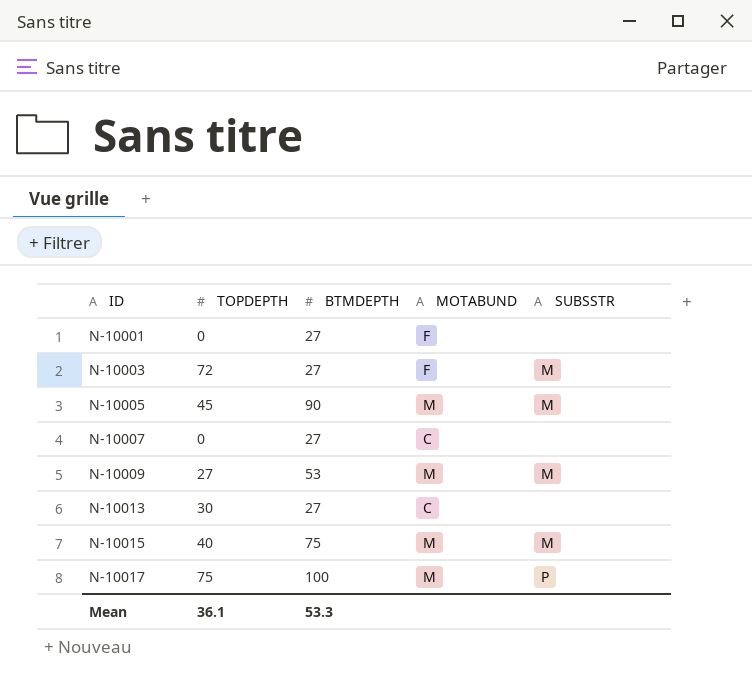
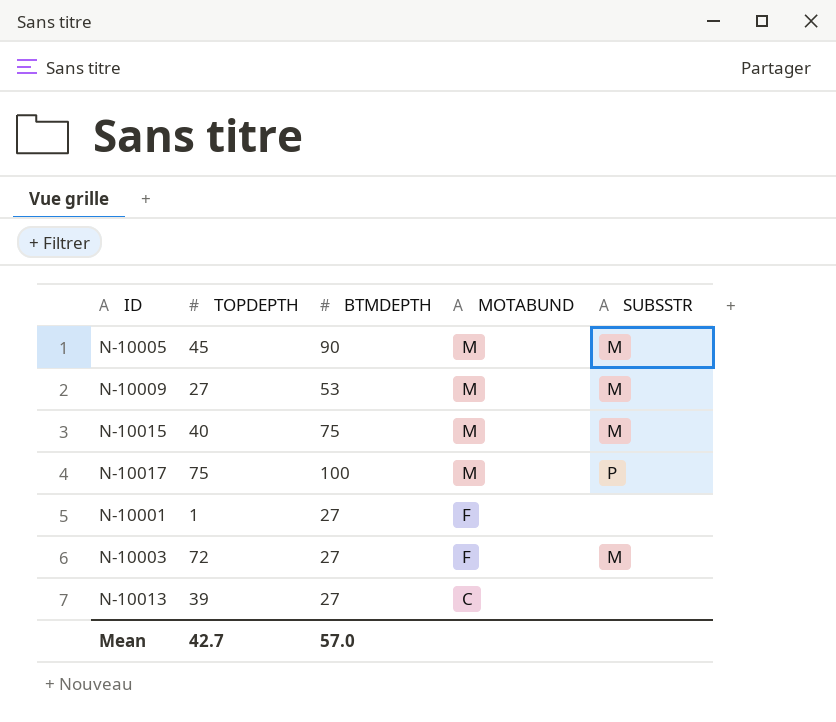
row order: ID ascending -> MOTABUND descending
row N-10007: 0 | 27 | C | none -> none
N-10001 | TOPDEPTH: 0 -> 1
N-10013 | TOPDEPTH: 30 -> 39
Mean | TOPDEPTH: 36.1 -> 42.7
Mean | BTMDEPTH: 53.3 -> 57.0

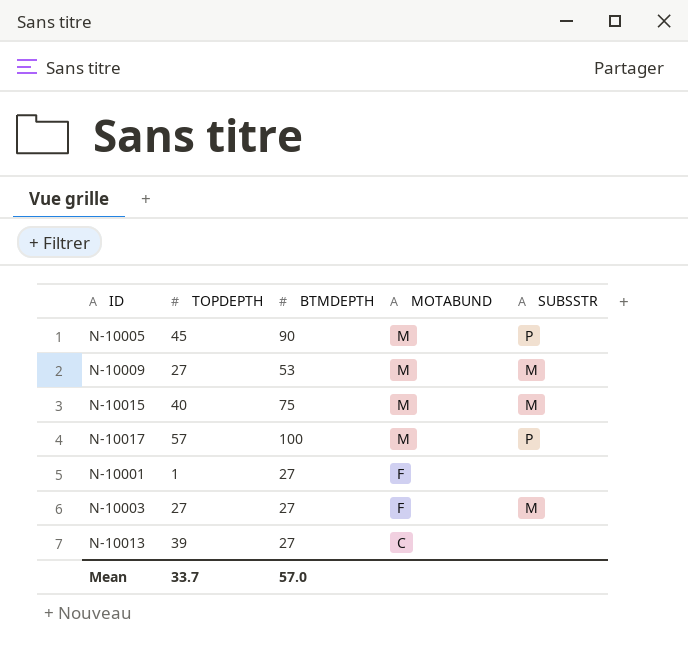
N-10005 | SUBSSTR: M -> P
N-10017 | TOPDEPTH: 75 -> 57
N-10003 | TOPDEPTH: 72 -> 27
Mean | TOPDEPTH: 42.7 -> 33.7

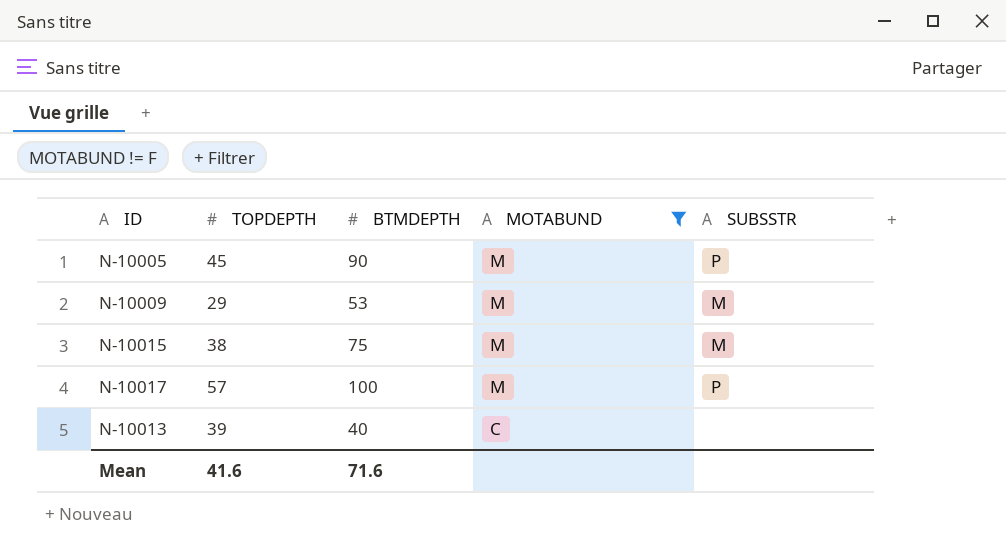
filter: none -> MOTABUND != F
N-10009 | TOPDEPTH: 27 -> 29
N-10015 | TOPDEPTH: 40 -> 38
N-10013 | BTMDEPTH: 27 -> 40
Mean | TOPDEPTH: 33.7 -> 41.6
Mean | BTMDEPTH: 57.0 -> 71.6

